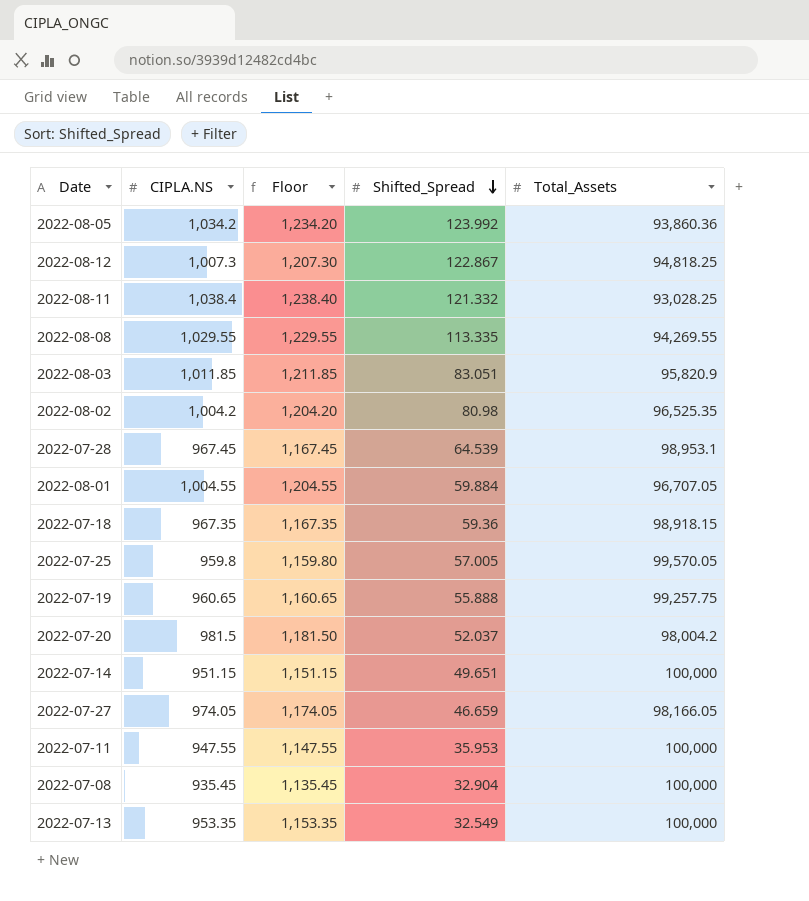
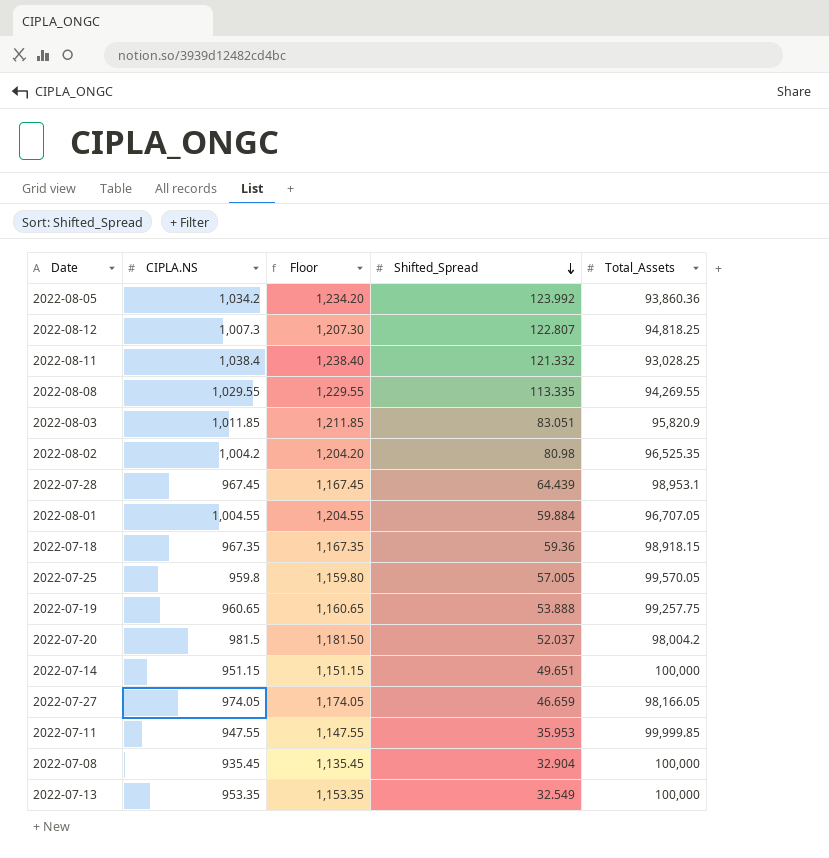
2022-08-12 | Shifted_Spread: 122.867 -> 122.807
2022-07-28 | Shifted_Spread: 64.539 -> 64.439
2022-07-19 | Shifted_Spread: 55.888 -> 53.888
2022-07-11 | Total_Assets: 100,000 -> 99,999.85

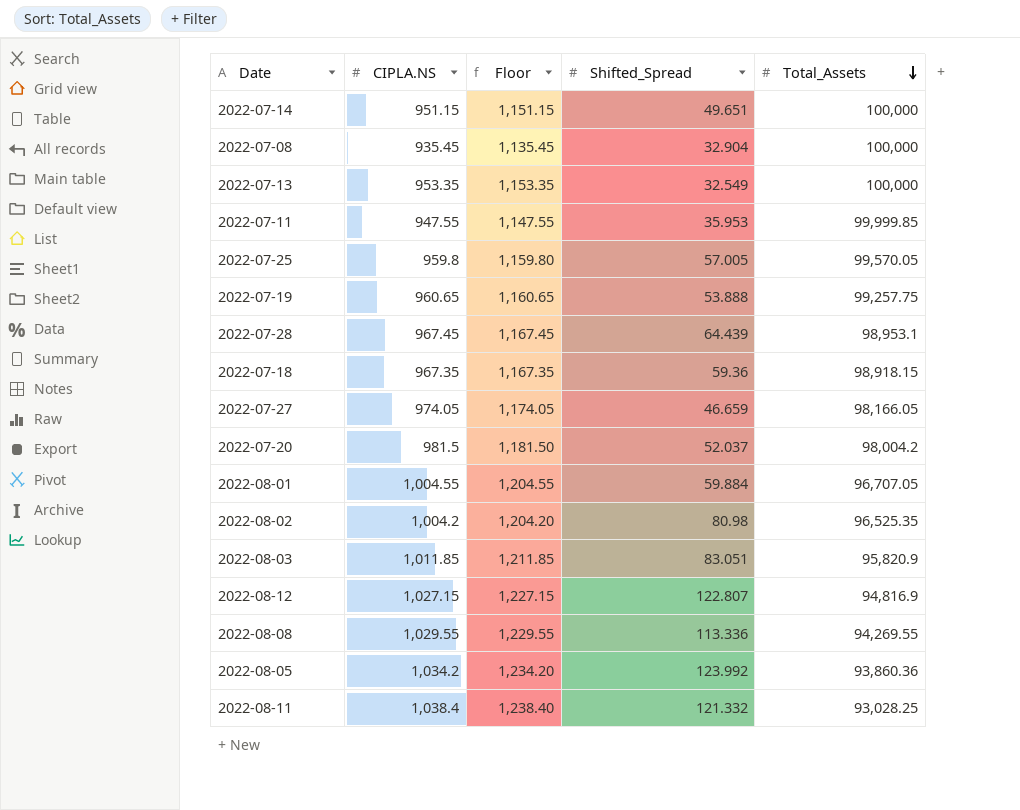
row order: Shifted_Spread descending -> Total_Assets descending
2022-08-12 | CIPLA.NS: 1,007.3 -> 1,027.15
2022-08-12 | Floor: 1,207.30 -> 1,227.15
2022-08-12 | Total_Assets: 94,818.25 -> 94,816.9
2022-08-08 | Shifted_Spread: 113.335 -> 113.336

